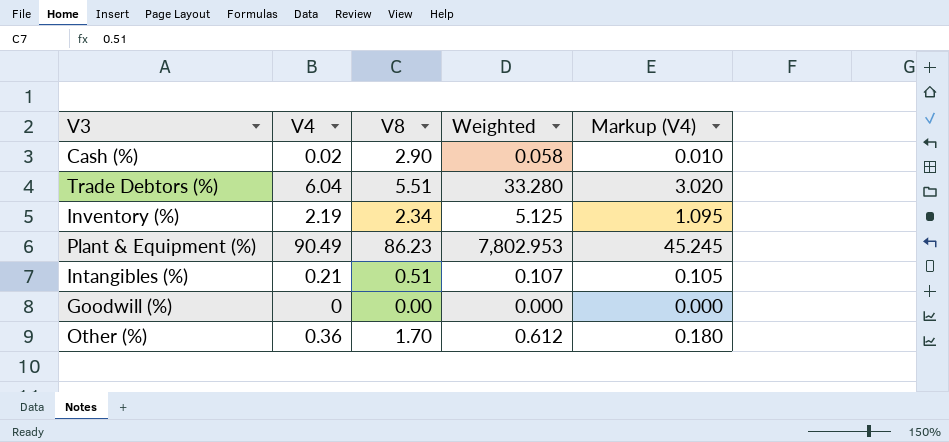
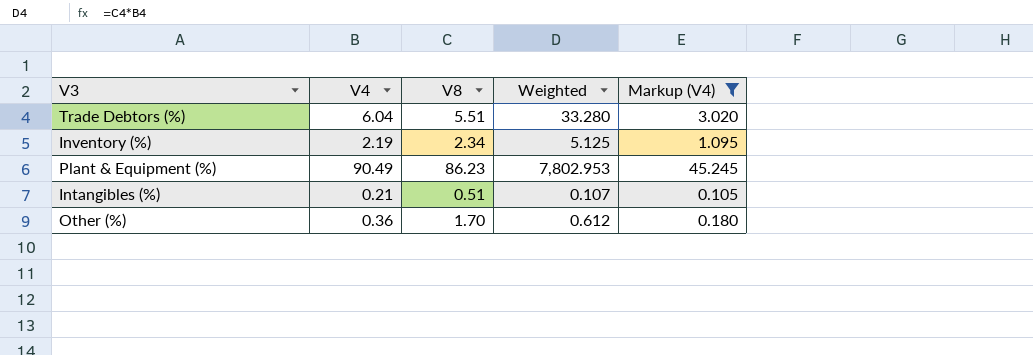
filter: none -> Markup (V4) >= 0.105

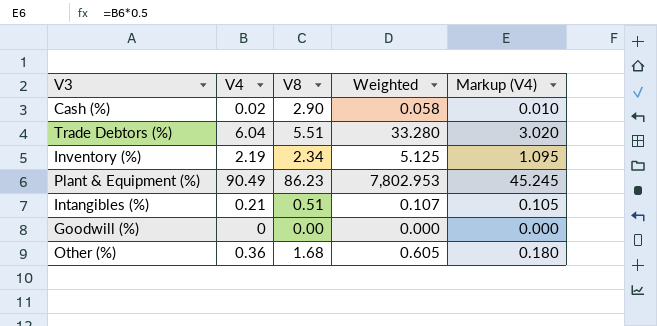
filter: Markup (V4) >= 0.105 -> none
Other (%) | V8: 1.70 -> 1.68
Other (%) | Weighted: 0.612 -> 0.605

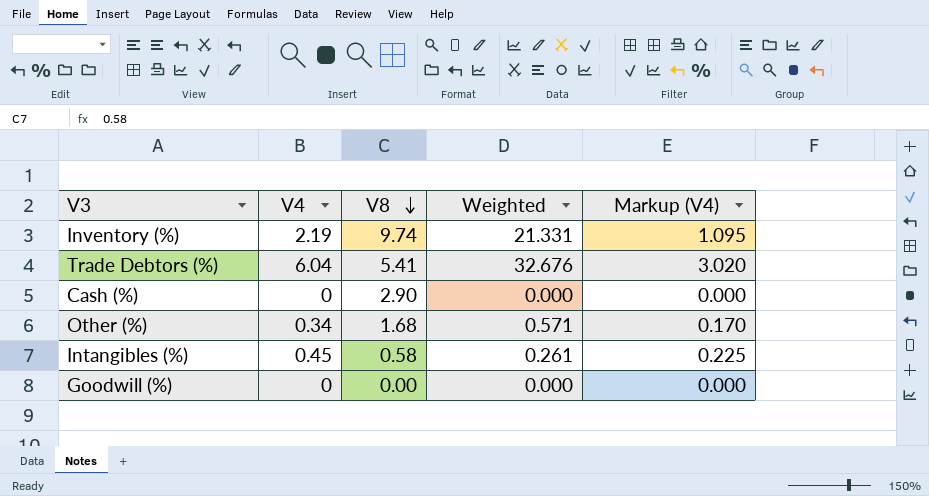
row order: none -> V8 descending
row Plant & Equipment (%): 90.49 | 86.23 | 7,802.953 | 45.245 -> none
Inventory (%) | V8: 2.34 -> 9.74
Inventory (%) | Weighted: 5.125 -> 21.331
Trade Debtors (%) | V8: 5.51 -> 5.41
Trade Debtors (%) | Weighted: 33.280 -> 32.676
Cash (%) | V4: 0.02 -> 0
Cash (%) | Weighted: 0.058 -> 0.000
Cash (%) | Markup (V4): 0.010 -> 0.000
Other (%) | V4: 0.36 -> 0.34
Other (%) | Weighted: 0.605 -> 0.571
Other (%) | Markup (V4): 0.180 -> 0.170
Intangibles (%) | V4: 0.21 -> 0.45
Intangibles (%) | V8: 0.51 -> 0.58
Intangibles (%) | Weighted: 0.107 -> 0.261
Intangibles (%) | Markup (V4): 0.105 -> 0.225

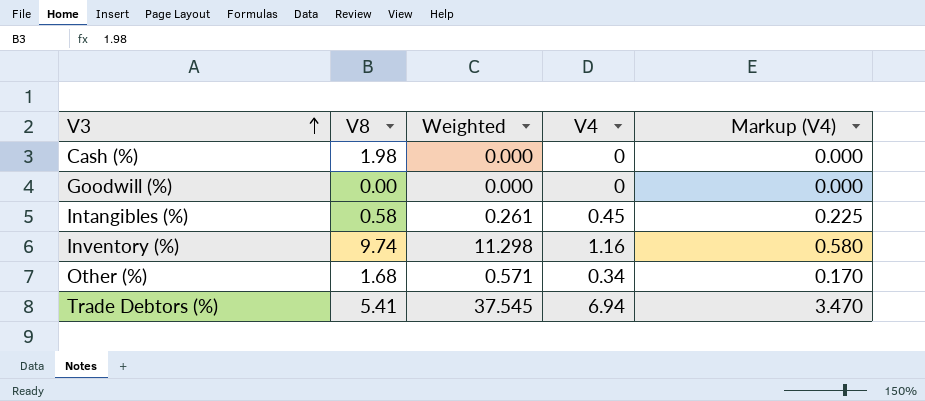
row order: V8 descending -> V3 ascending
column V4 | position: 2 -> 4
Cash (%) | V8: 2.90 -> 1.98
Inventory (%) | Weighted: 21.331 -> 11.298
Inventory (%) | V4: 2.19 -> 1.16
Inventory (%) | Markup (V4): 1.095 -> 0.580
Trade Debtors (%) | Weighted: 32.676 -> 37.545
Trade Debtors (%) | V4: 6.04 -> 6.94
Trade Debtors (%) | Markup (V4): 3.020 -> 3.470

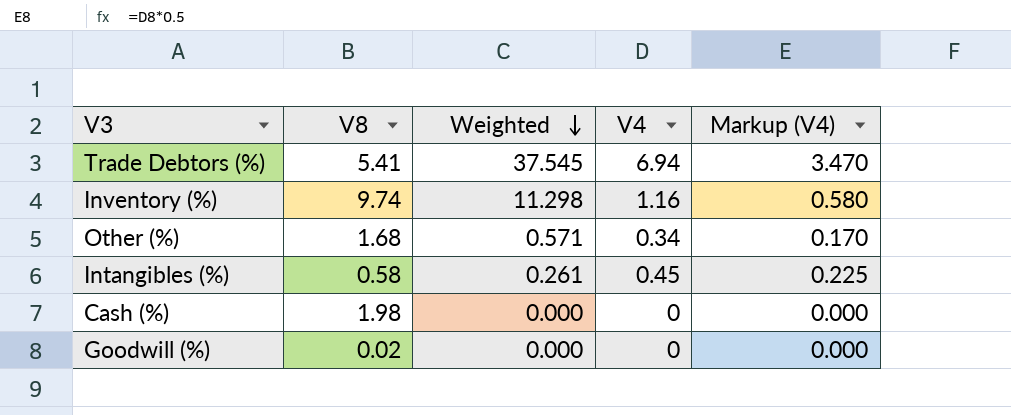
row order: V3 ascending -> Weighted descending
Goodwill (%) | V8: 0.00 -> 0.02

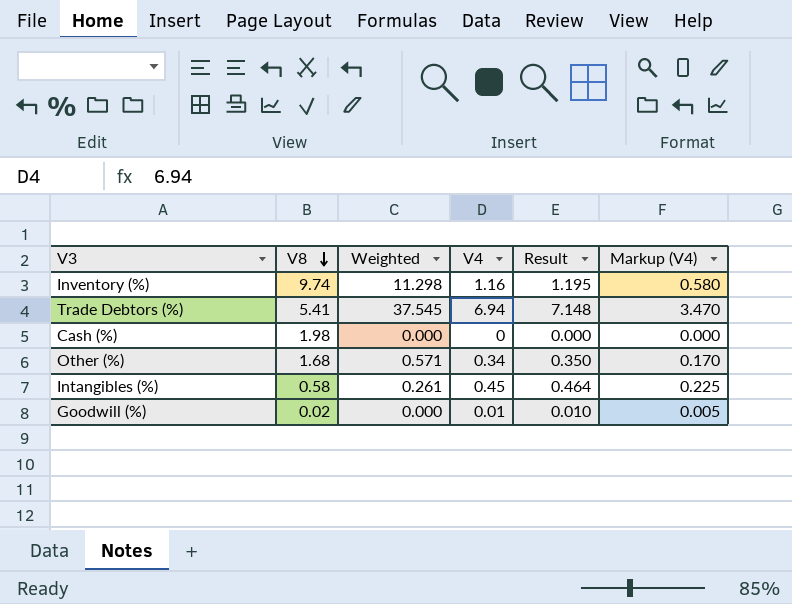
row order: Weighted descending -> V8 descending
column Result | formula: none -> [V4] * 1.03
Goodwill (%) | V4: 0 -> 0.01
Goodwill (%) | Markup (V4): 0.000 -> 0.005

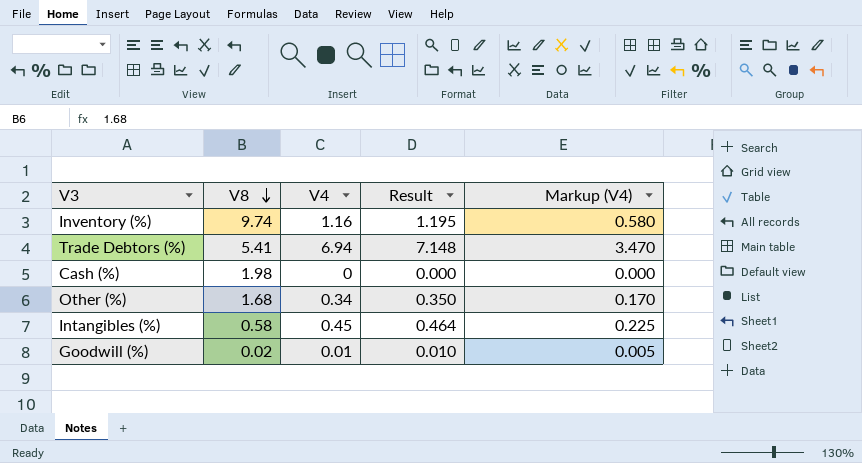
column Weighted | formula: [V8] * [V4] -> none

